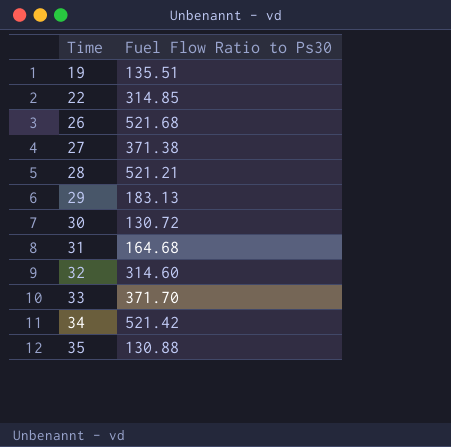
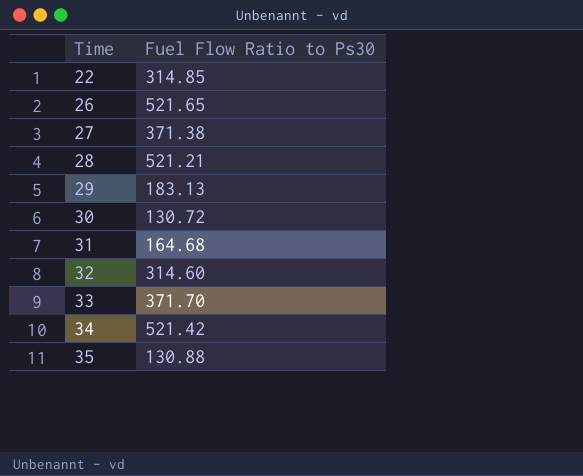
row 19: 135.51 -> none
26 | Fuel Flow Ratio to Ps30: 521.68 -> 521.65

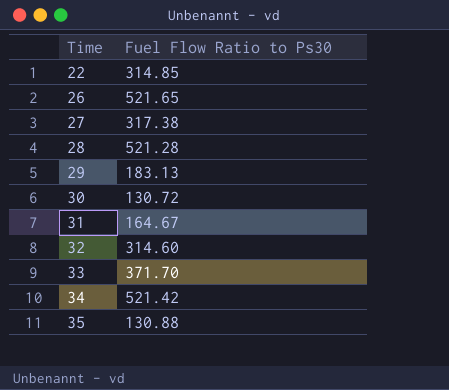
27 | Fuel Flow Ratio to Ps30: 371.38 -> 317.38
28 | Fuel Flow Ratio to Ps30: 521.21 -> 521.28
31 | Fuel Flow Ratio to Ps30: 164.68 -> 164.67

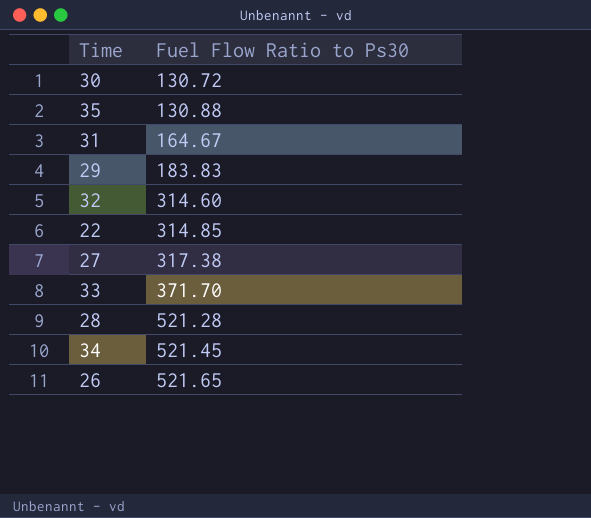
row order: Time ascending -> Fuel Flow Ratio to Ps30 ascending
29 | Fuel Flow Ratio to Ps30: 183.13 -> 183.83
34 | Fuel Flow Ratio to Ps30: 521.42 -> 521.45

